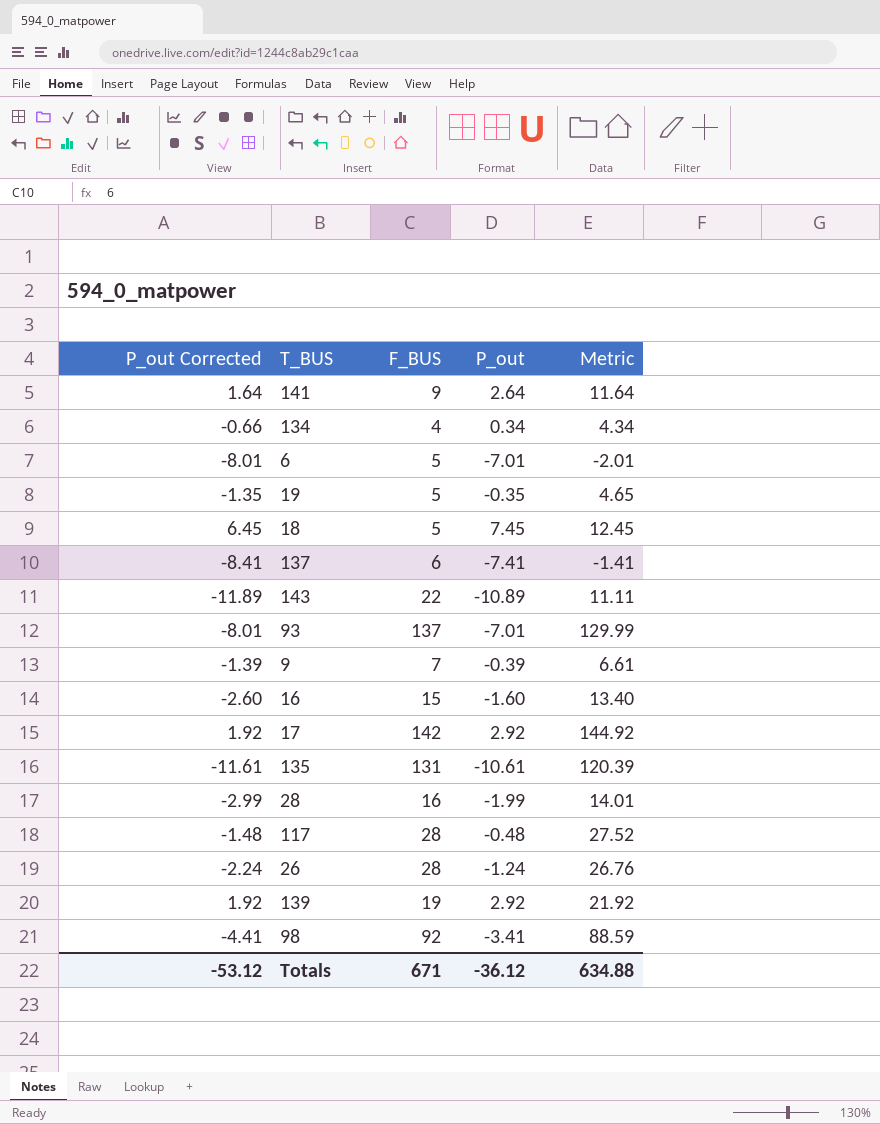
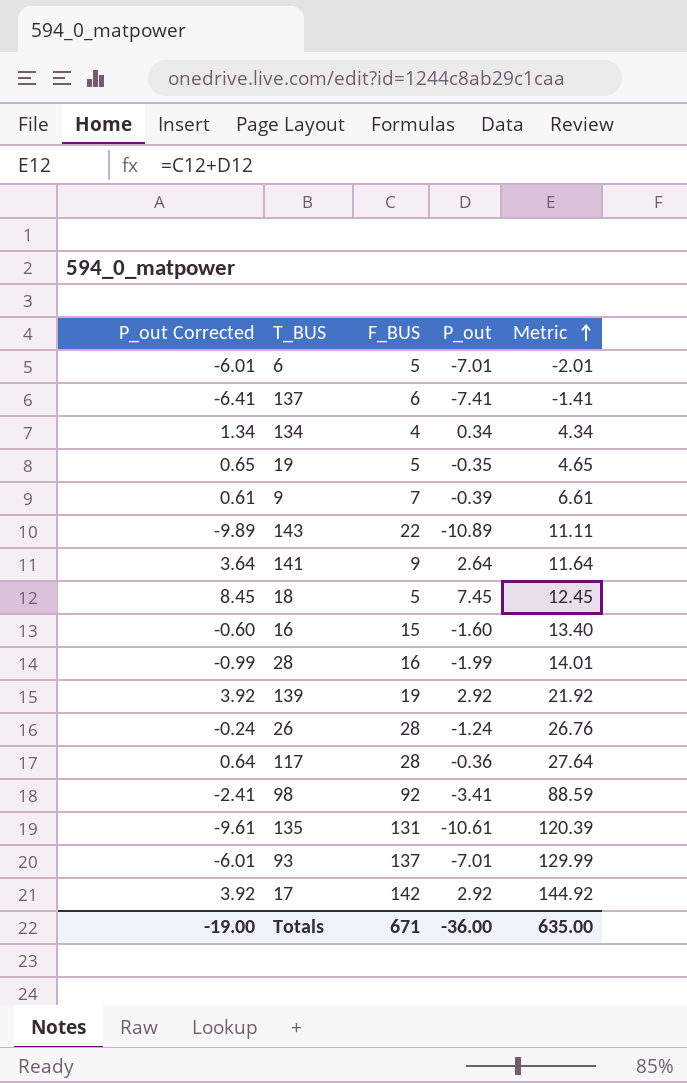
row order: none -> Metric ascending
column P_out Corrected | formula: [P_out] - 1 -> [P_out] + 1
117 | P_out: -0.48 -> -0.36
117 | Metric: 27.52 -> 27.64
Totals | P_out Corrected: -53.12 -> -19.00
Totals | P_out: -36.12 -> -36.00
Totals | Metric: 634.88 -> 635.00

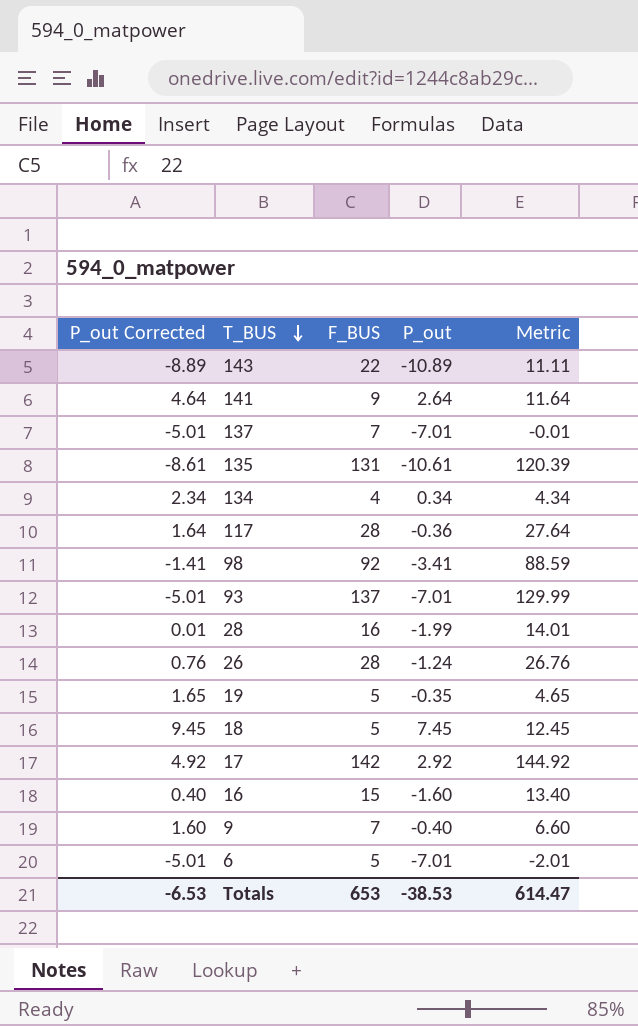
row order: Metric ascending -> T_BUS descending
column P_out Corrected | formula: [P_out] + 1 -> [P_out] + 2
row 139: 3.92 | 19 | 2.92 | 21.92 -> none
137 | F_BUS: 6 -> 7
137 | P_out: -7.41 -> -7.01
137 | Metric: -1.41 -> -0.01
9 | P_out: -0.39 -> -0.40
9 | Metric: 6.61 -> 6.60
Totals | P_out Corrected: -19.00 -> -6.53
Totals | F_BUS: 671 -> 653
Totals | P_out: -36.00 -> -38.53
Totals | Metric: 635.00 -> 614.47

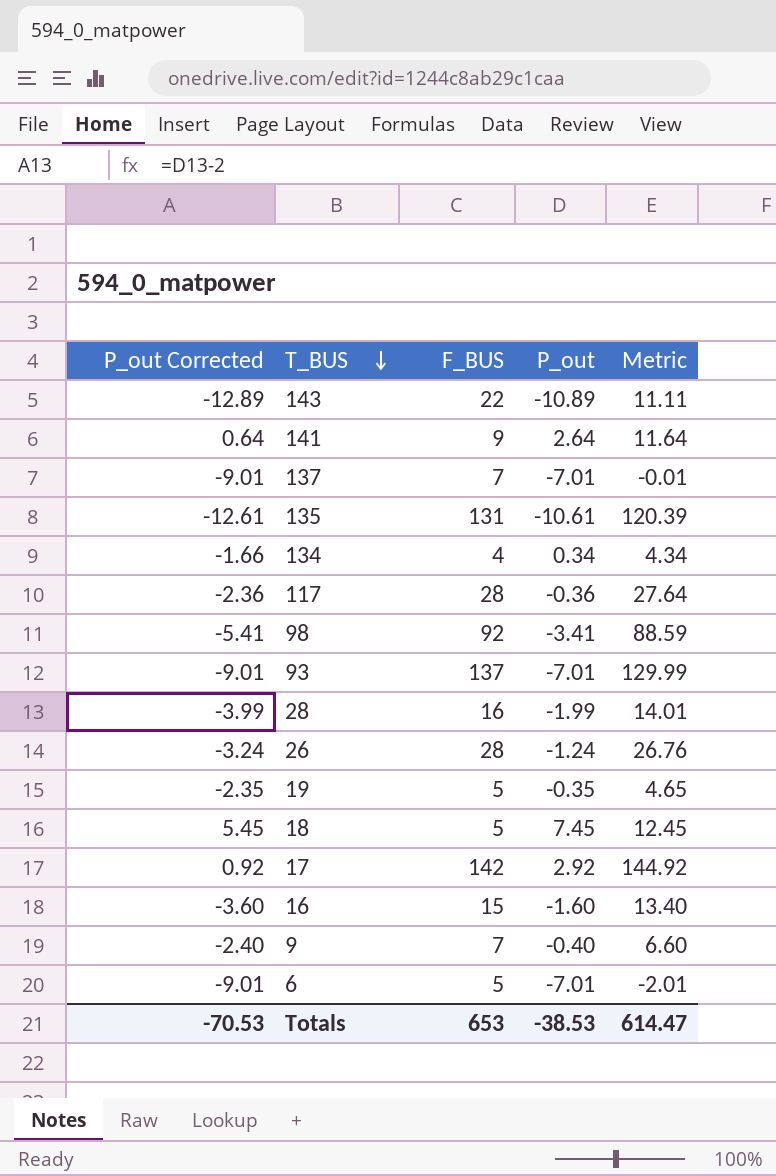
column P_out Corrected | formula: [P_out] + 2 -> [P_out] - 2
Totals | P_out Corrected: -6.53 -> -70.53

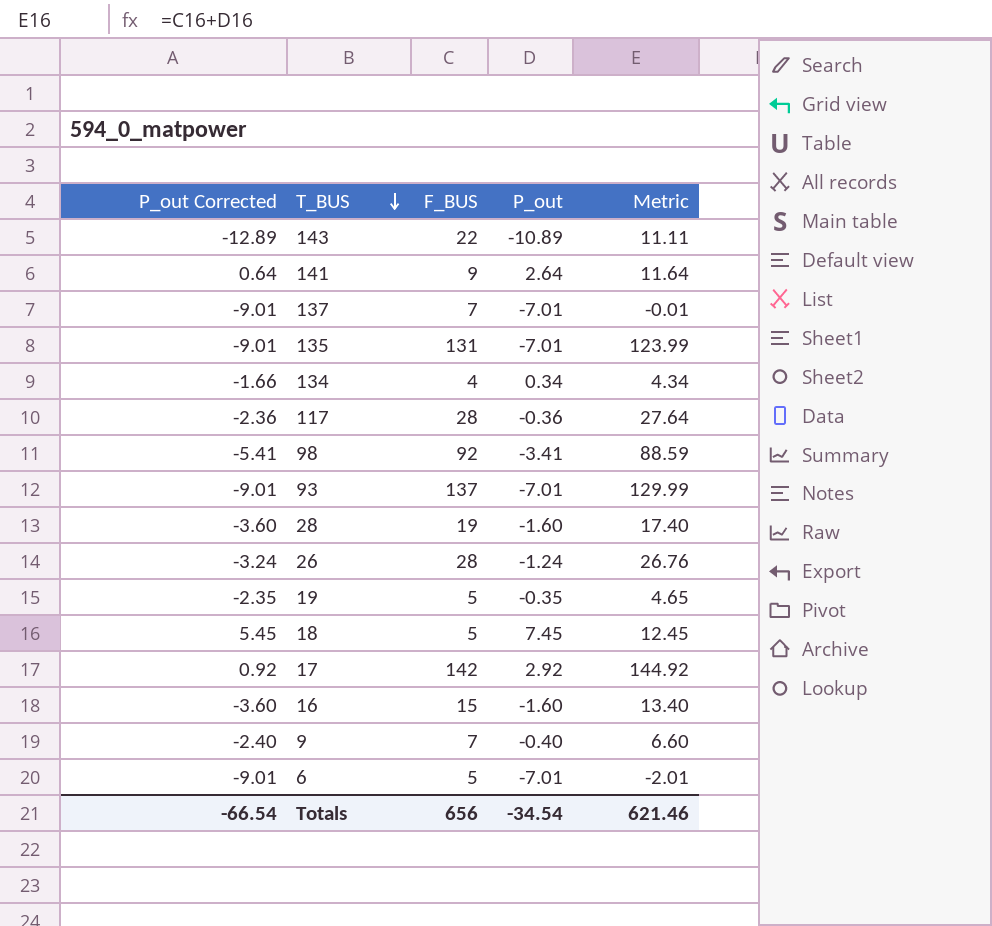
135 | P_out Corrected: -12.61 -> -9.01
135 | P_out: -10.61 -> -7.01
135 | Metric: 120.39 -> 123.99
28 | P_out Corrected: -3.99 -> -3.60
28 | F_BUS: 16 -> 19
28 | P_out: -1.99 -> -1.60
28 | Metric: 14.01 -> 17.40
Totals | P_out Corrected: -70.53 -> -66.54
Totals | F_BUS: 653 -> 656
Totals | P_out: -38.53 -> -34.54
Totals | Metric: 614.47 -> 621.46

